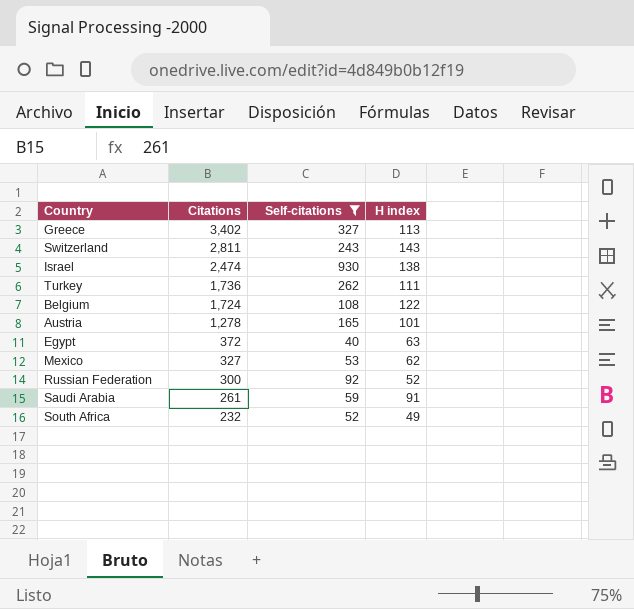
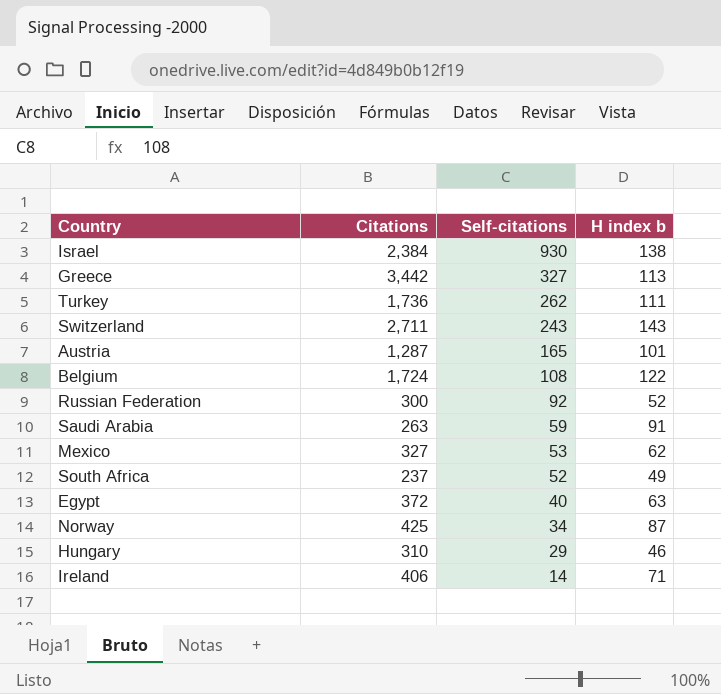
filter: Self-citations >= 40 -> none
row order: Citations descending -> Self-citations descending
column name: H index -> H index b
Israel | Citations: 2,474 -> 2,384
Greece | Citations: 3,402 -> 3,442
Switzerland | Citations: 2,811 -> 2,711
Austria | Citations: 1,278 -> 1,287
Saudi Arabia | Citations: 261 -> 263
South Africa | Citations: 232 -> 237

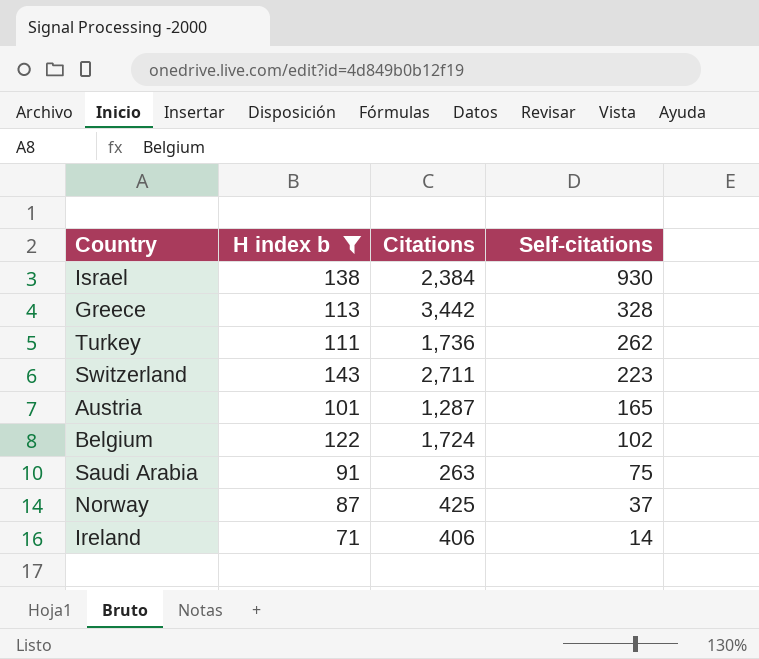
filter: none -> H index b >= 71
column H index b | position: 4 -> 2
Greece | Self-citations: 327 -> 328
Switzerland | Self-citations: 243 -> 223
Belgium | Self-citations: 108 -> 102
Saudi Arabia | Self-citations: 59 -> 75
Norway | Self-citations: 34 -> 37

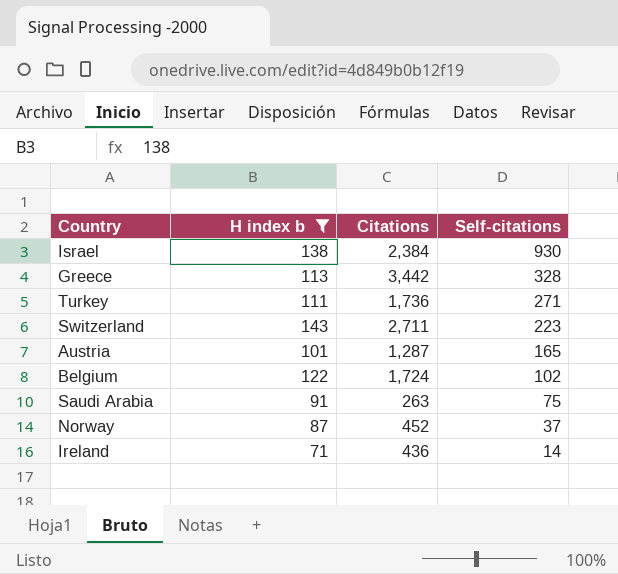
Turkey | Self-citations: 262 -> 271
Norway | Citations: 425 -> 452
Ireland | Citations: 406 -> 436

